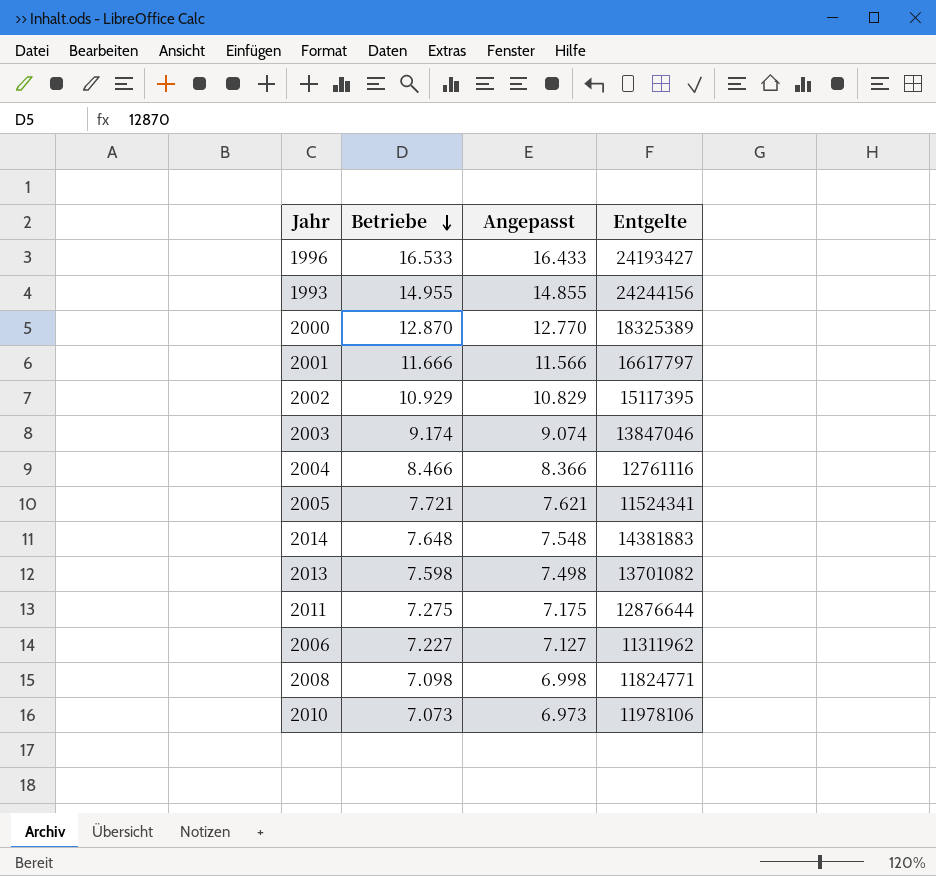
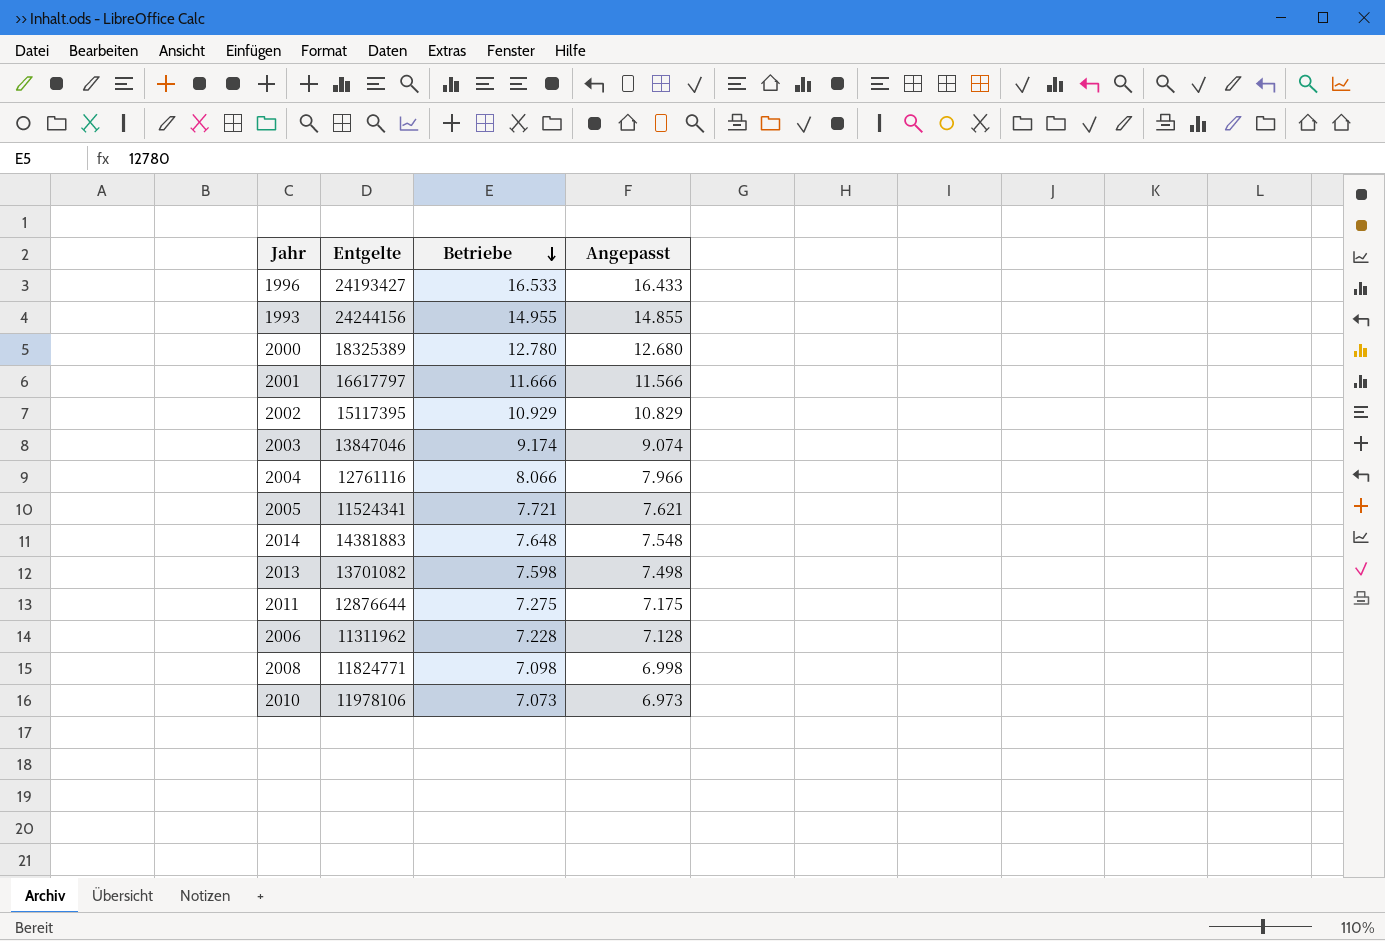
column Entgelte | position: 4 -> 2
2000 | Betriebe: 12.870 -> 12.780
2000 | Angepasst: 12.770 -> 12.680
2004 | Betriebe: 8.466 -> 8.066
2004 | Angepasst: 8.366 -> 7.966
2006 | Betriebe: 7.227 -> 7.228
2006 | Angepasst: 7.127 -> 7.128

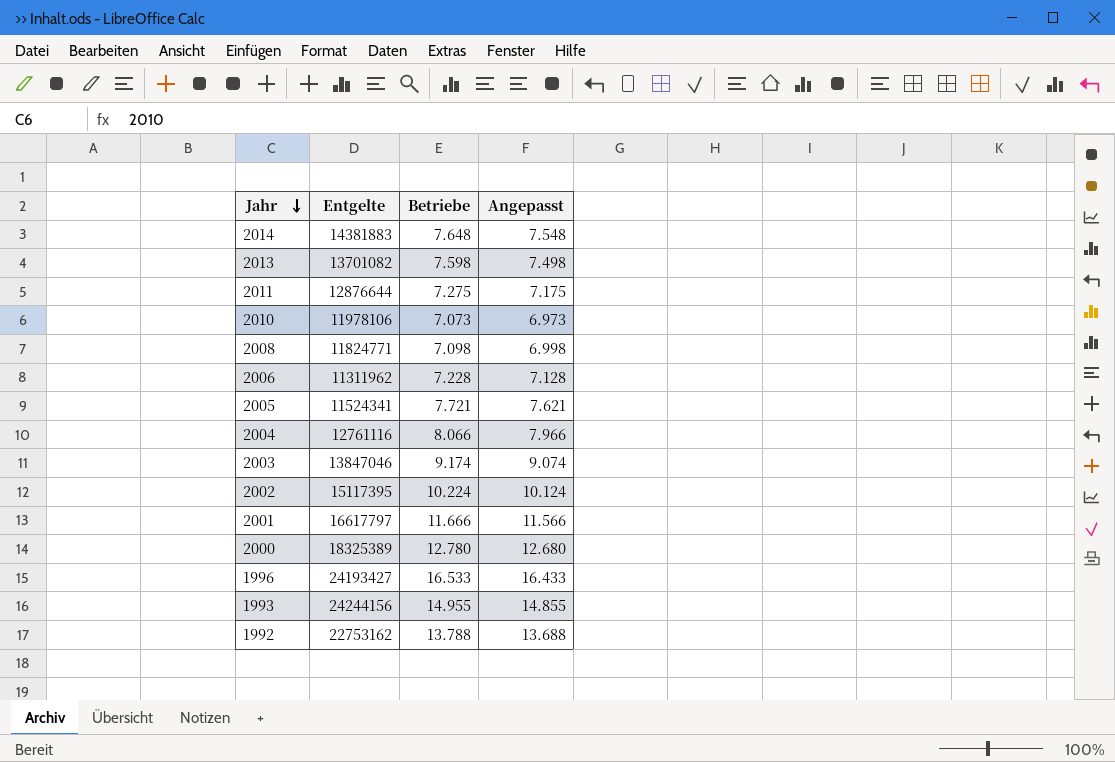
row order: Betriebe descending -> Jahr descending
2002 | Betriebe: 10.929 -> 10.224
2002 | Angepasst: 10.829 -> 10.124
row 1992: none -> 22753162 | 13.788 | 13.688

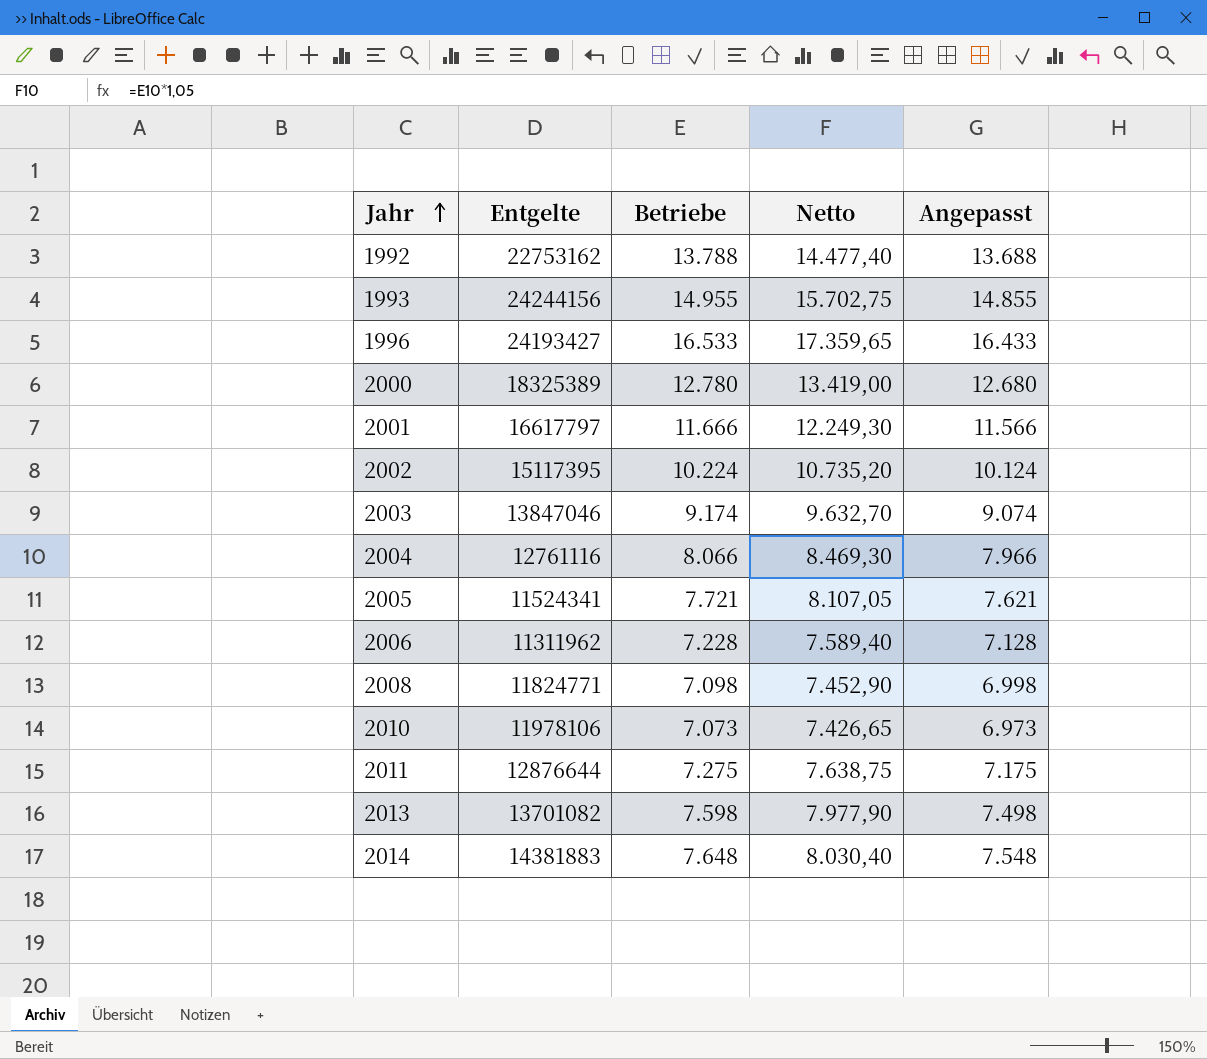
row order: Jahr descending -> Jahr ascending
column Netto | formula: none -> [Betriebe] * 1,05

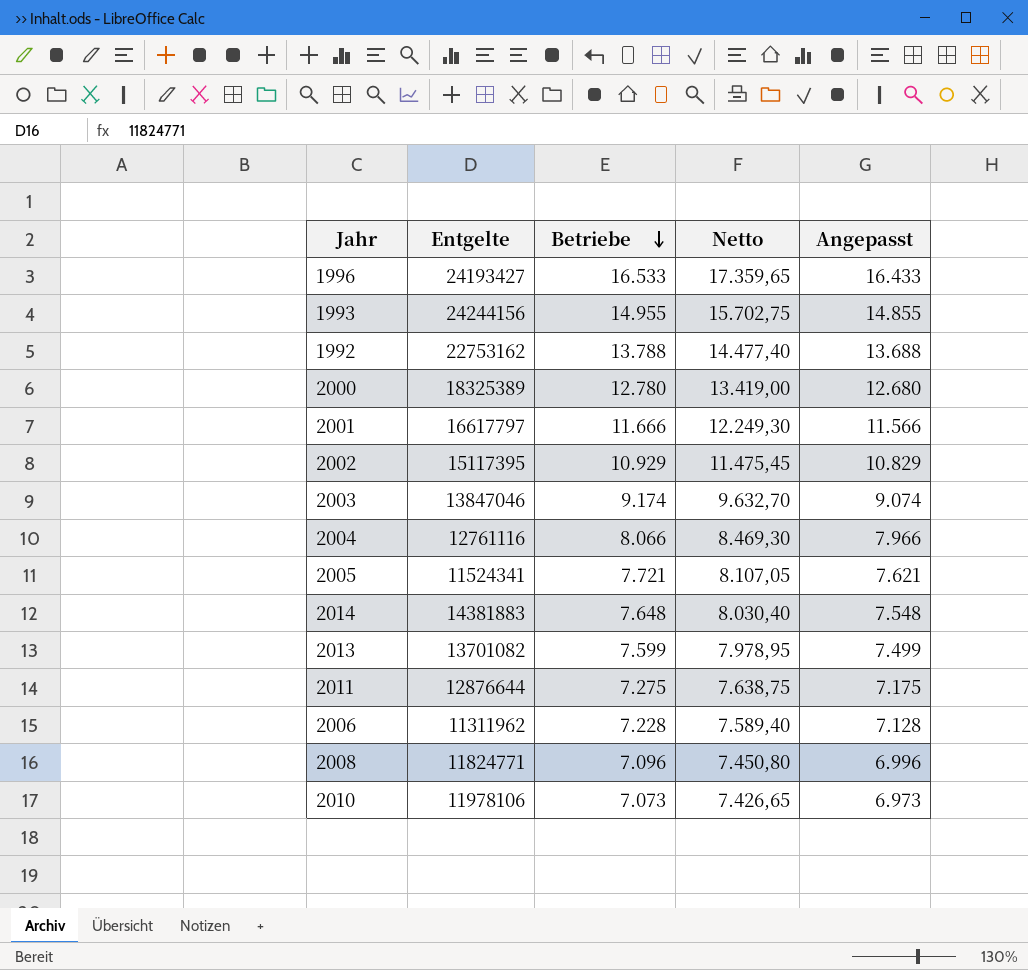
row order: Jahr ascending -> Betriebe descending
2002 | Betriebe: 10.224 -> 10.929
2002 | Netto: 10.735,20 -> 11.475,45
2002 | Angepasst: 10.124 -> 10.829
2013 | Betriebe: 7.598 -> 7.599
2013 | Netto: 7.977,90 -> 7.978,95
2013 | Angepasst: 7.498 -> 7.499
2008 | Betriebe: 7.098 -> 7.096
2008 | Netto: 7.452,90 -> 7.450,80
2008 | Angepasst: 6.998 -> 6.996

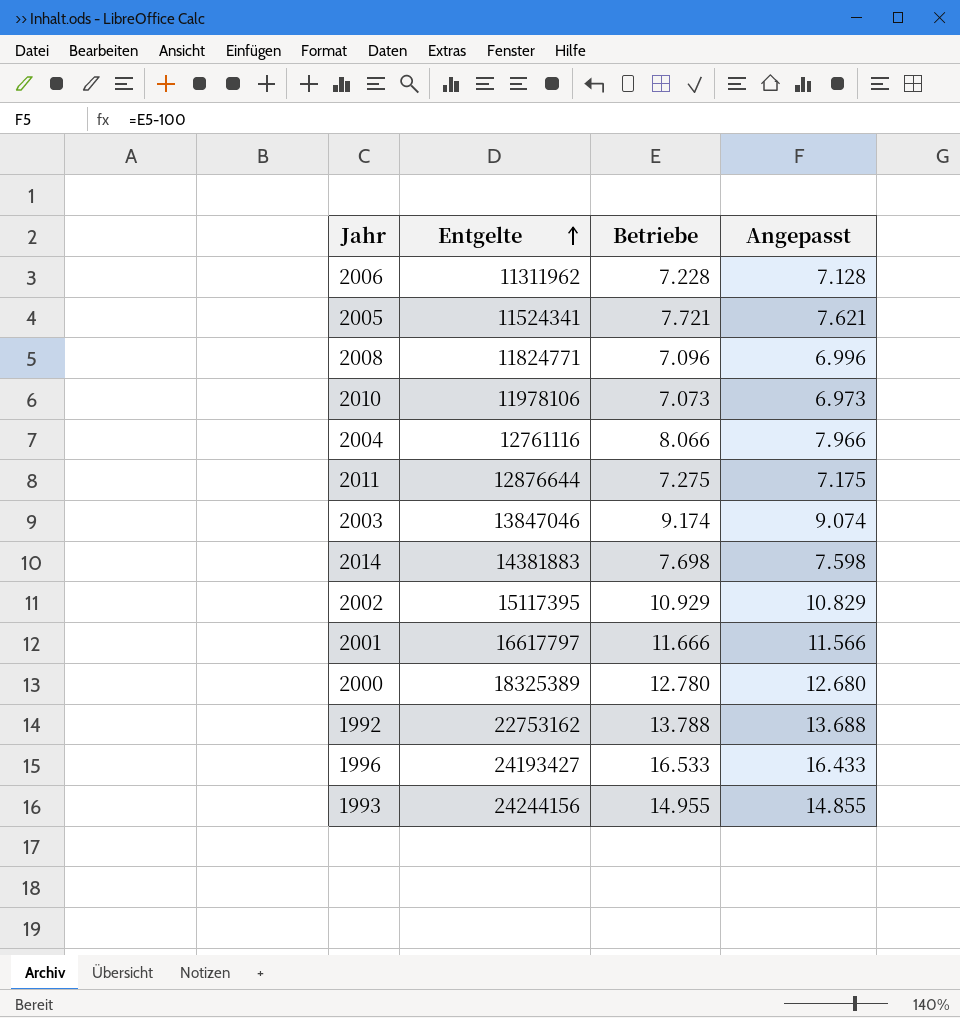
row order: Betriebe descending -> Entgelte ascending
column Netto | formula: [Betriebe] * 1,05 -> none
row 2013: 13701082 | 7.599 | 7.978,95 | 7.499 -> none
2014 | Betriebe: 7.648 -> 7.698
2014 | Angepasst: 7.548 -> 7.598

